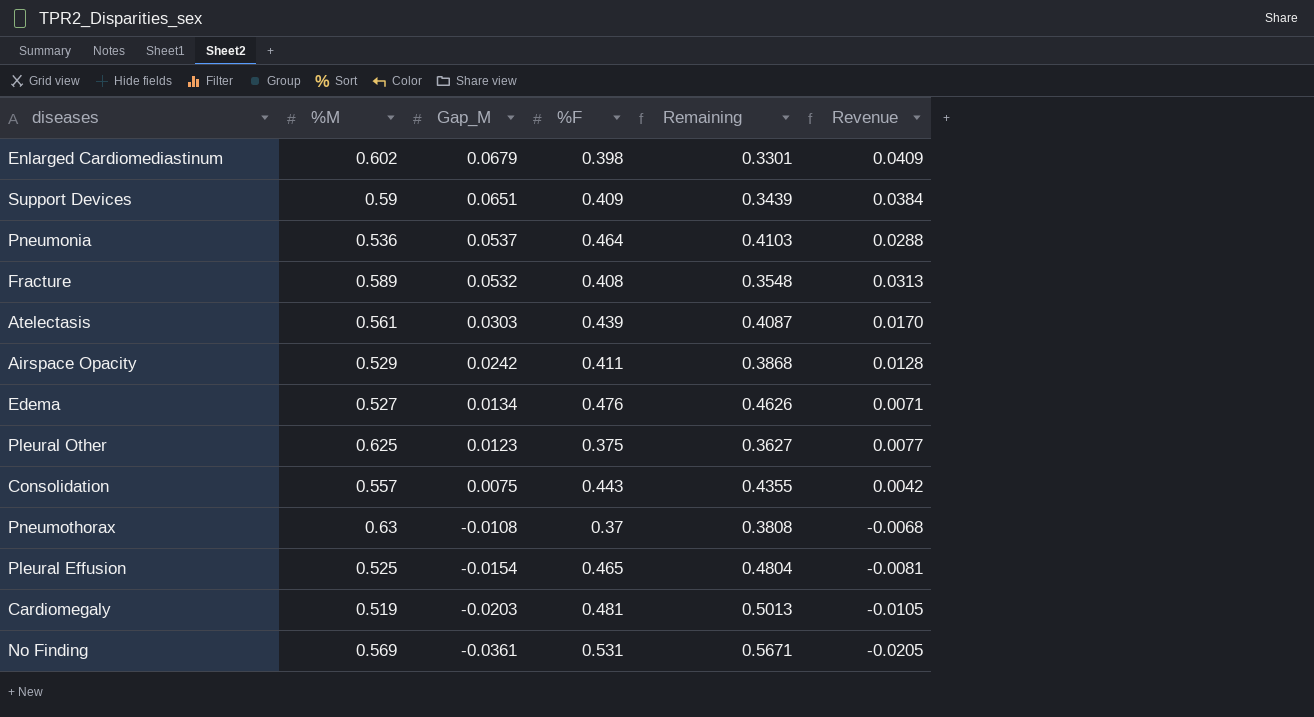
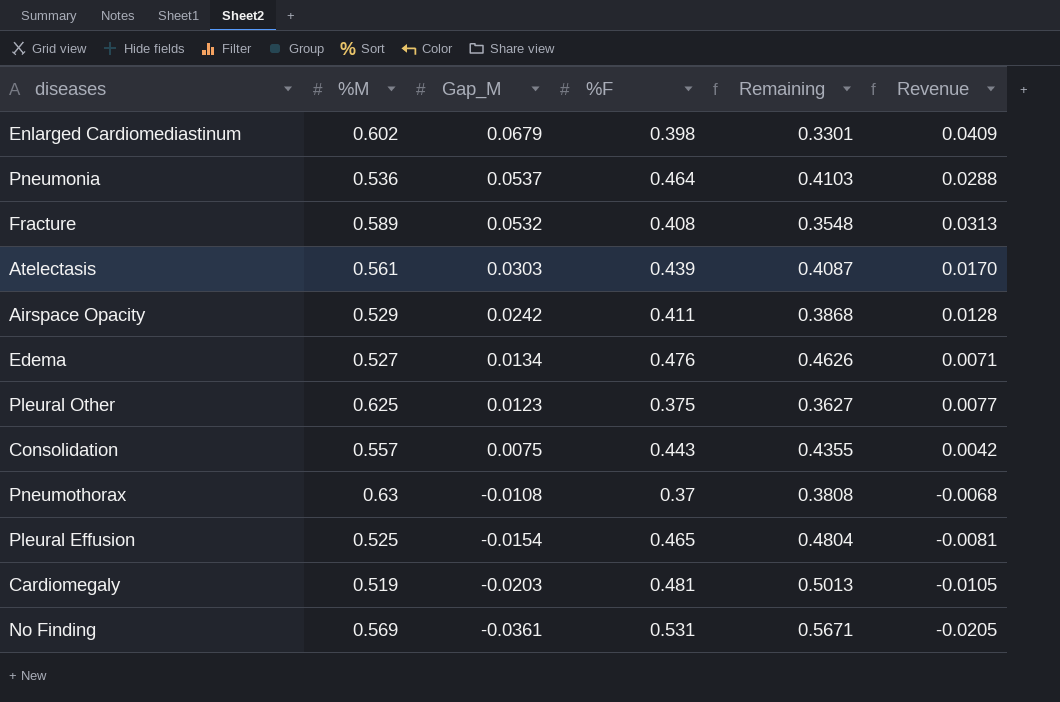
row Support Devices: 0.59 | 0.0651 | 0.409 | 0.3439 | 0.0384 -> none

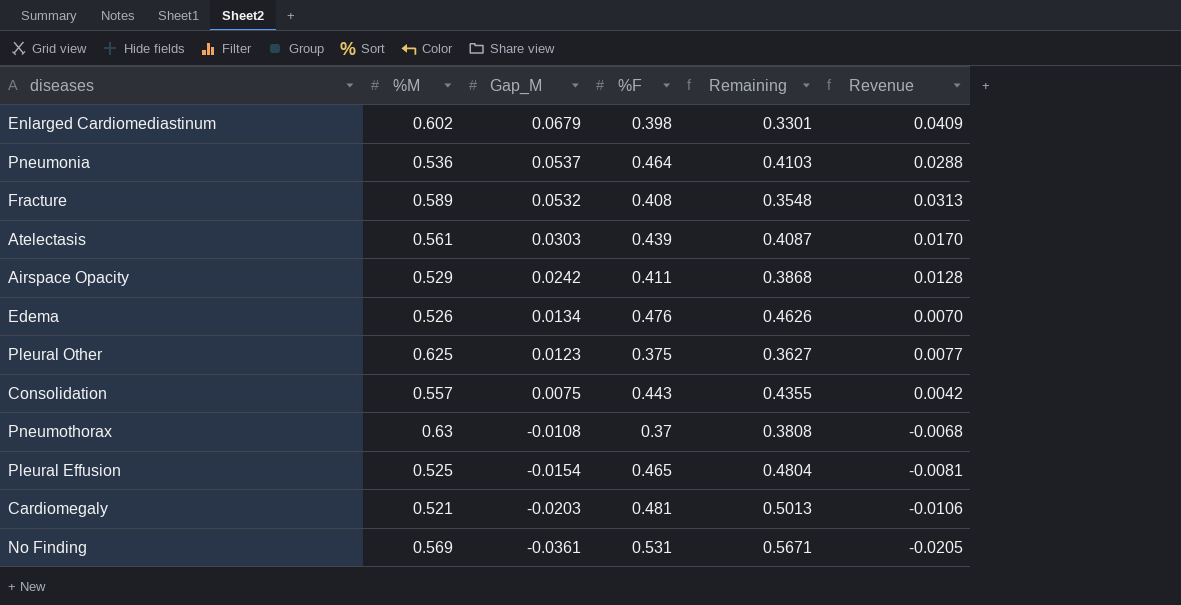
Edema | %M: 0.527 -> 0.526
Edema | Revenue: 0.0071 -> 0.0070
Cardiomegaly | %M: 0.519 -> 0.521
Cardiomegaly | Revenue: -0.0105 -> -0.0106

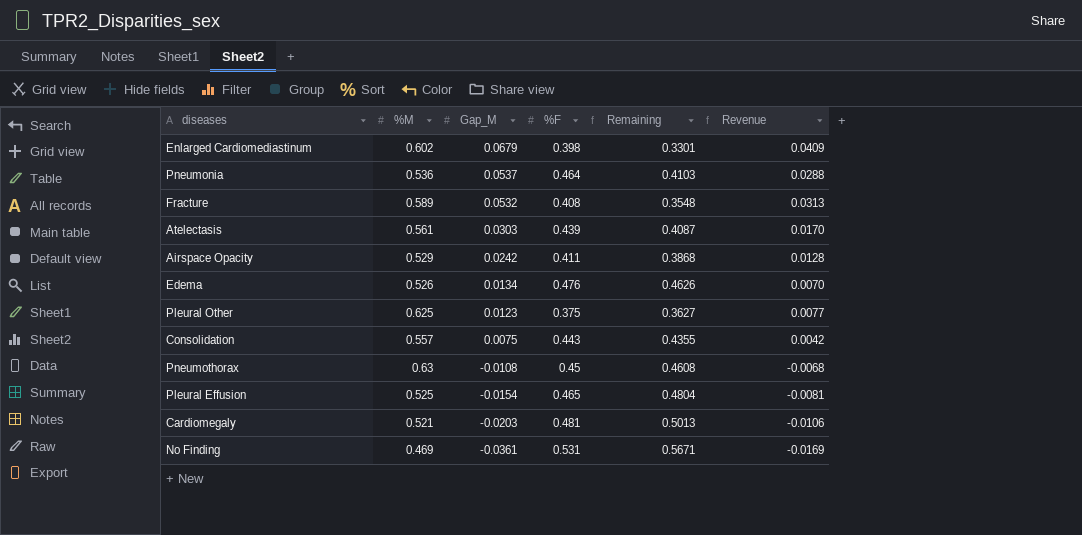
Pneumothorax | %F: 0.37 -> 0.45
Pneumothorax | Remaining: 0.3808 -> 0.4608
No Finding | %M: 0.569 -> 0.469
No Finding | Revenue: -0.0205 -> -0.0169

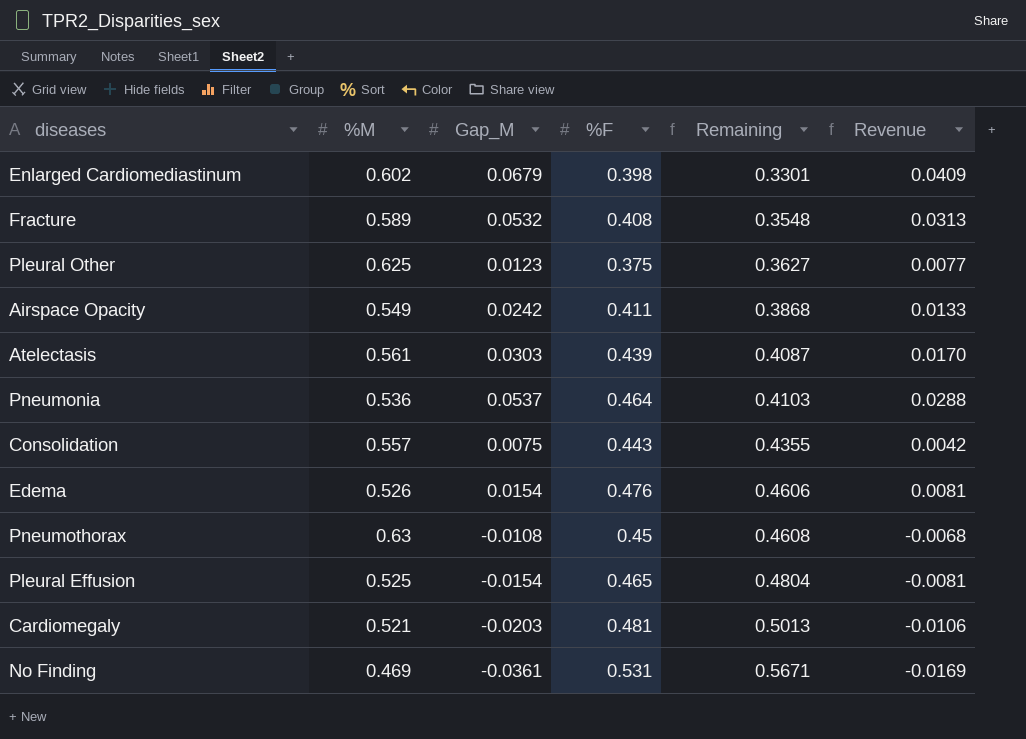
row order: Gap_M descending -> Remaining ascending
Airspace Opacity | %M: 0.529 -> 0.549
Airspace Opacity | Revenue: 0.0128 -> 0.0133
Edema | Gap_M: 0.0134 -> 0.0154
Edema | Remaining: 0.4626 -> 0.4606
Edema | Revenue: 0.0070 -> 0.0081

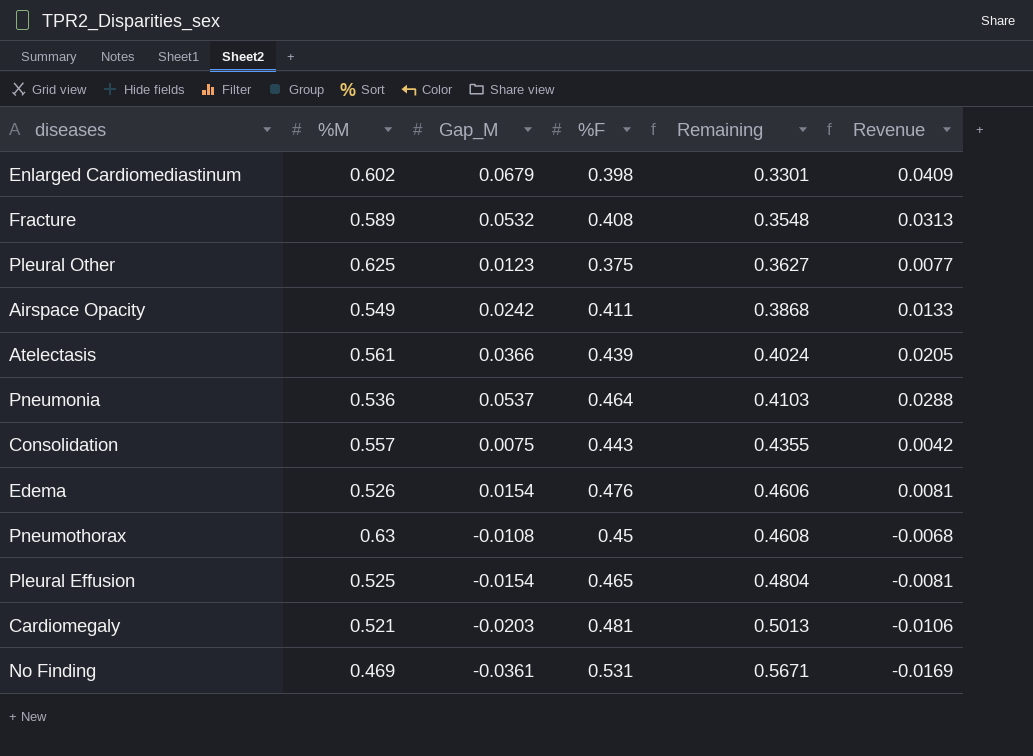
Atelectasis | Gap_M: 0.0303 -> 0.0366
Atelectasis | Remaining: 0.4087 -> 0.4024
Atelectasis | Revenue: 0.0170 -> 0.0205

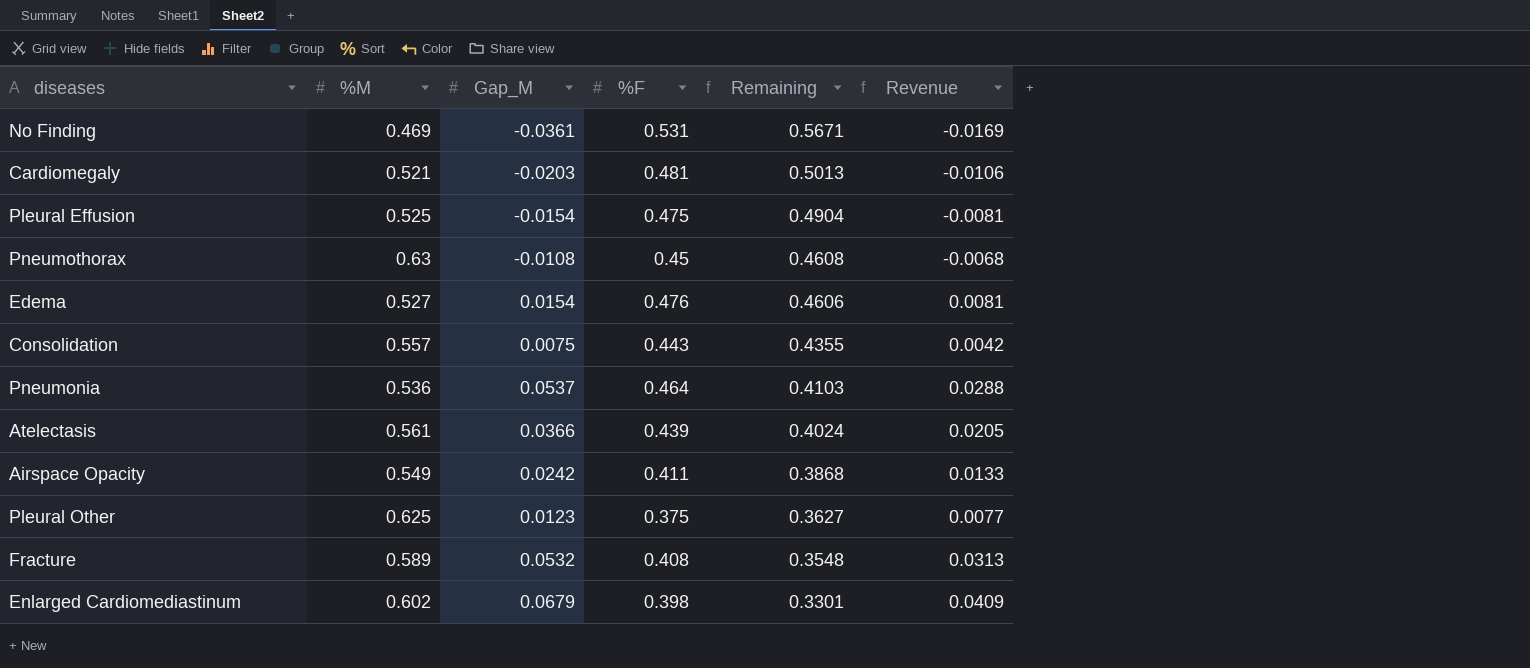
row order: Remaining ascending -> Remaining descending
Pleural Effusion | %F: 0.465 -> 0.475
Pleural Effusion | Remaining: 0.4804 -> 0.4904
Edema | %M: 0.526 -> 0.527

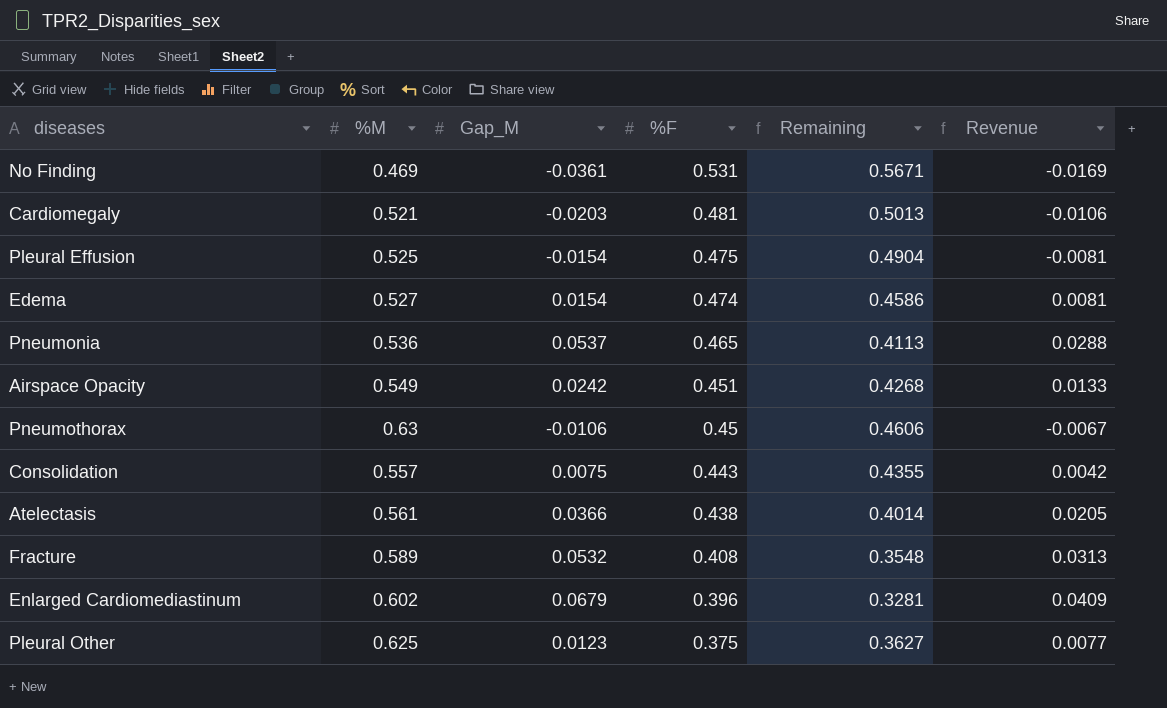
row order: Remaining descending -> %F descending
Edema | %F: 0.476 -> 0.474
Edema | Remaining: 0.4606 -> 0.4586
Pneumonia | %F: 0.464 -> 0.465
Pneumonia | Remaining: 0.4103 -> 0.4113
Airspace Opacity | %F: 0.411 -> 0.451
Airspace Opacity | Remaining: 0.3868 -> 0.4268
Pneumothorax | Gap_M: -0.0108 -> -0.0106
Pneumothorax | Remaining: 0.4608 -> 0.4606
Pneumothorax | Revenue: -0.0068 -> -0.0067
Atelectasis | %F: 0.439 -> 0.438
Atelectasis | Remaining: 0.4024 -> 0.4014
Enlarged Cardiomediastinum | %F: 0.398 -> 0.396
Enlarged Cardiomediastinum | Remaining: 0.3301 -> 0.3281

